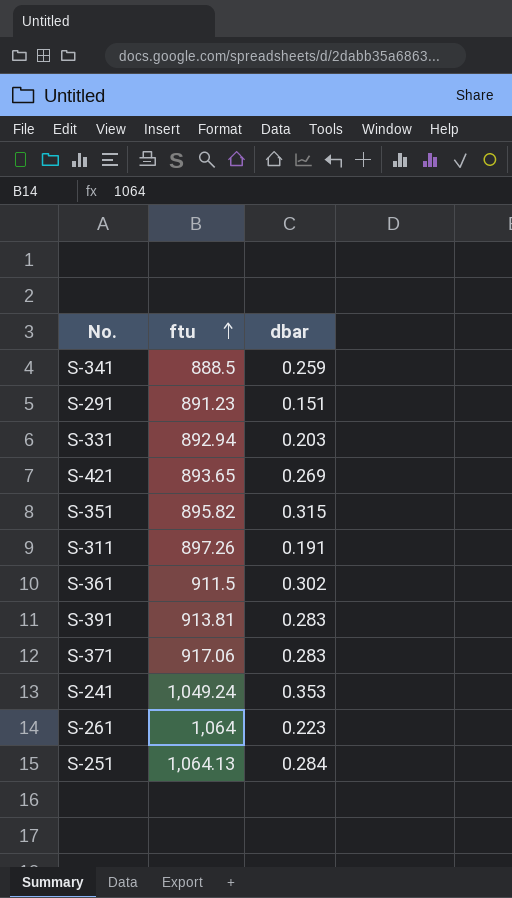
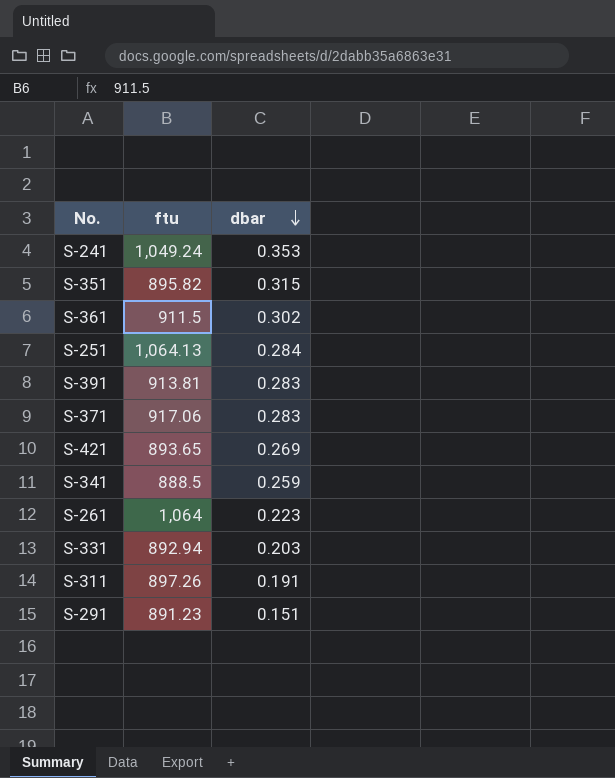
row order: ftu ascending -> dbar descending

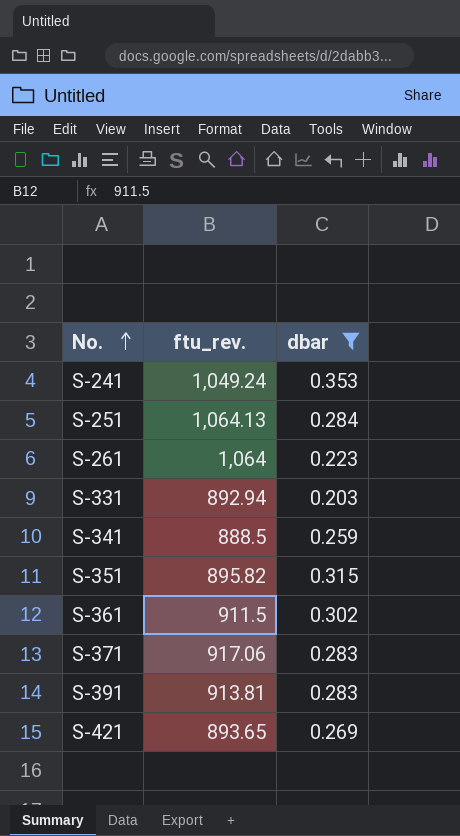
filter: none -> dbar >= 0.203
row order: dbar descending -> No. ascending
column name: ftu -> ftu_rev.

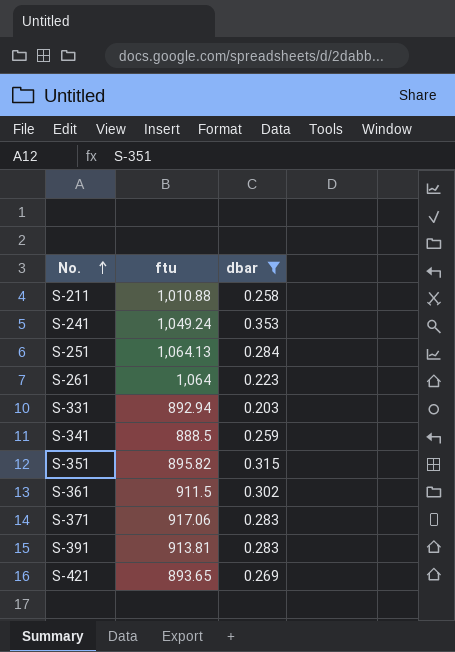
column name: ftu_rev. -> ftu
row S-211: none -> 1,010.88 | 0.258

